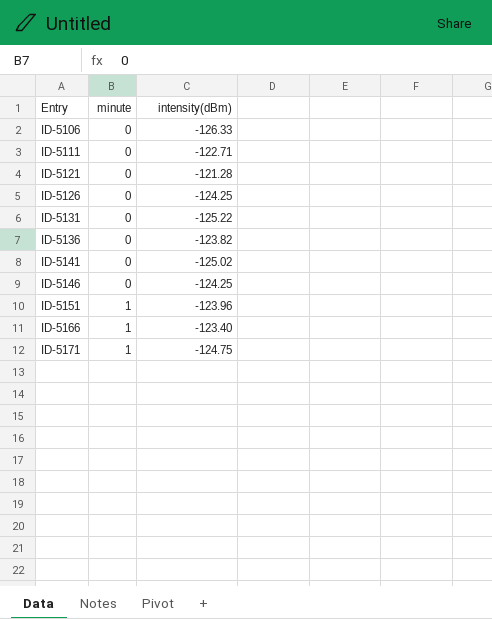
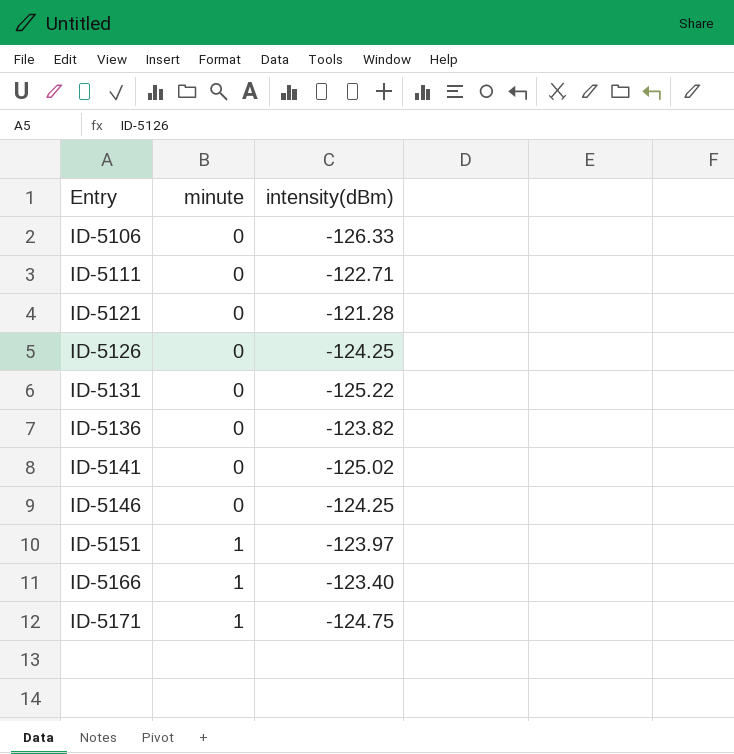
ID-5151 | intensity(dBm): -123.96 -> -123.97

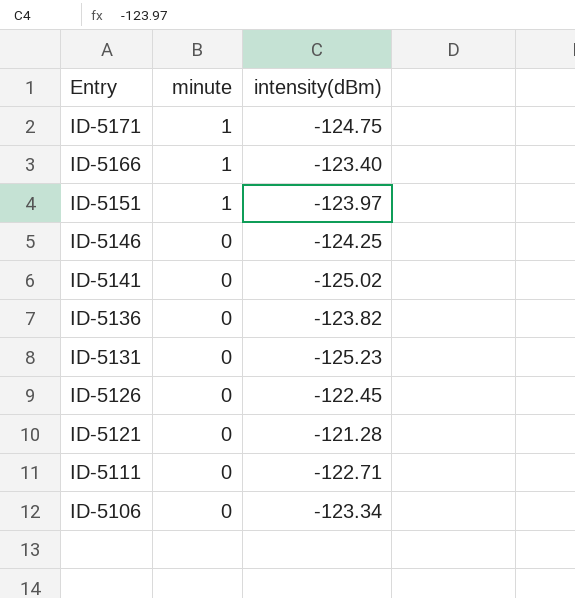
row order: Entry ascending -> Entry descending
ID-5131 | intensity(dBm): -125.22 -> -125.23
ID-5126 | intensity(dBm): -124.25 -> -122.45
ID-5106 | intensity(dBm): -126.33 -> -123.34

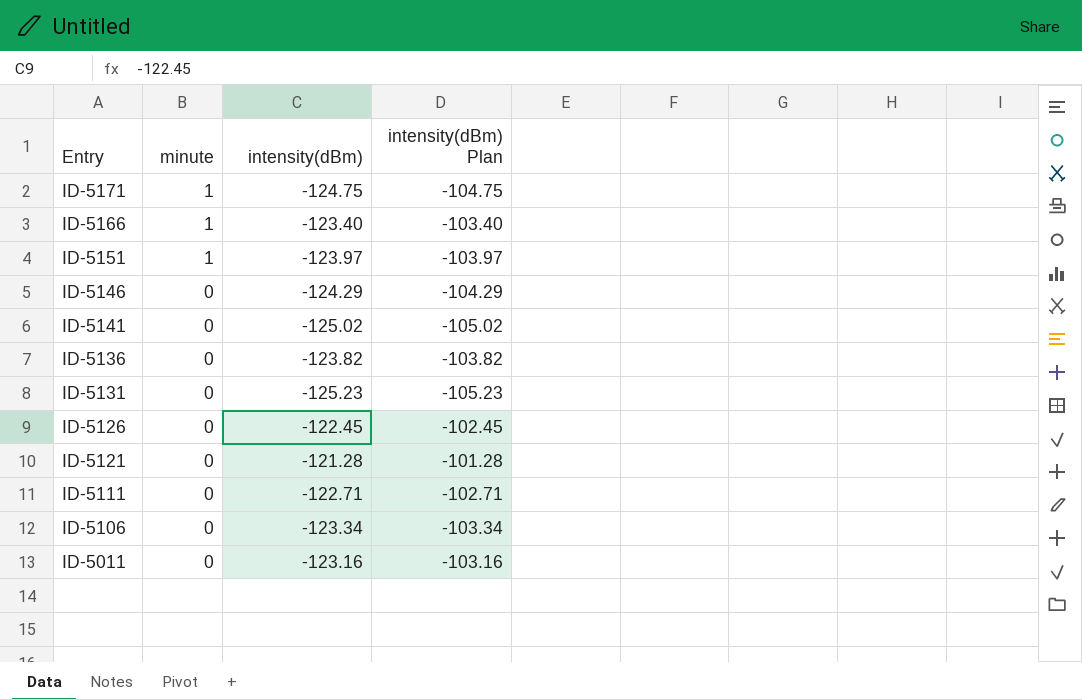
column intensity(dBm) Plan | formula: none -> [intensity(dBm)] + 20
ID-5146 | intensity(dBm): -124.25 -> -124.29
row ID-5011: none -> 0 | -123.16 | -103.16

